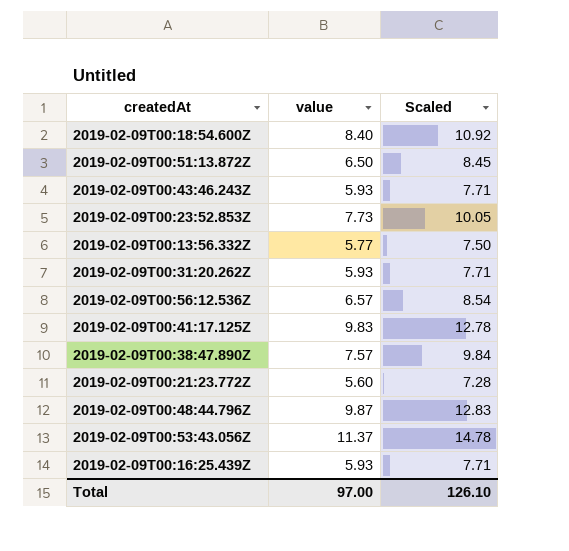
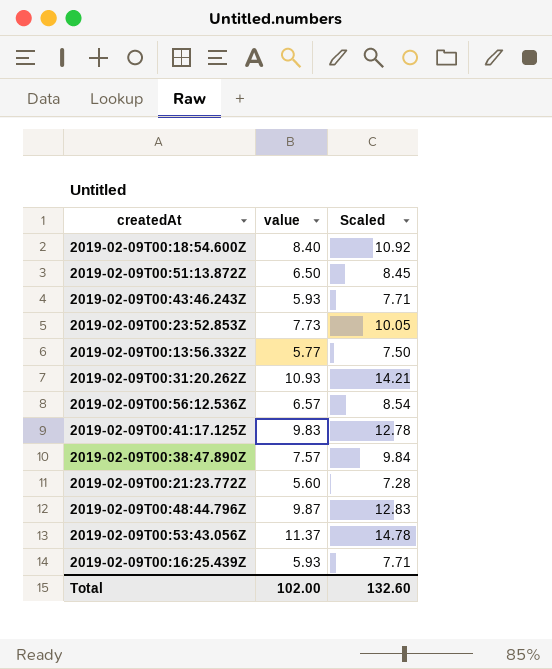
2019-02-09T00:31:20.262Z | value: 5.93 -> 10.93
2019-02-09T00:31:20.262Z | Scaled: 7.71 -> 14.21
Total | value: 97.00 -> 102.00
Total | Scaled: 126.10 -> 132.60

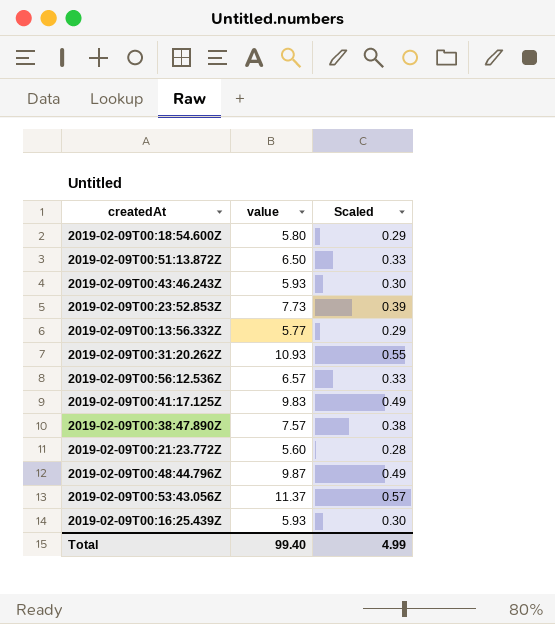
column Scaled | formula: [value] * 1.3 -> [value] * 0.05
2019-02-09T00:18:54.600Z | value: 8.40 -> 5.80
Total | value: 102.00 -> 99.40
Total | Scaled: 132.60 -> 4.99

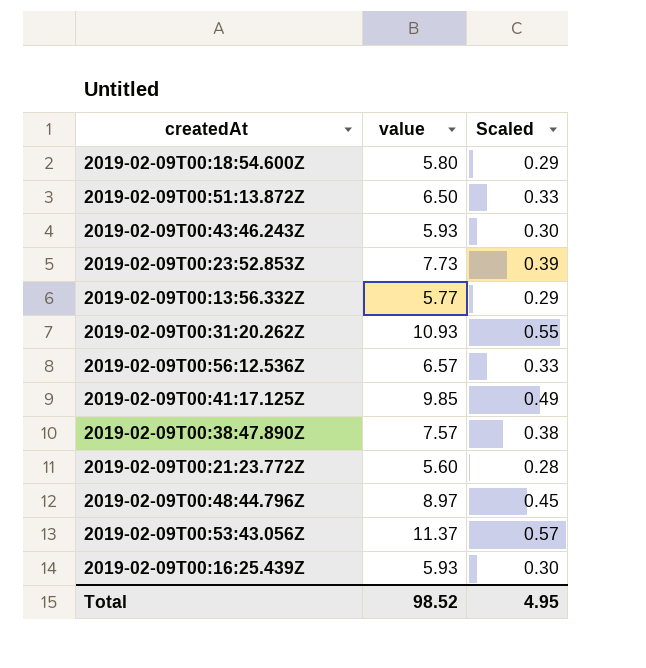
2019-02-09T00:41:17.125Z | value: 9.83 -> 9.85
2019-02-09T00:48:44.796Z | value: 9.87 -> 8.97
2019-02-09T00:48:44.796Z | Scaled: 0.49 -> 0.45
Total | value: 99.40 -> 98.52
Total | Scaled: 4.99 -> 4.95

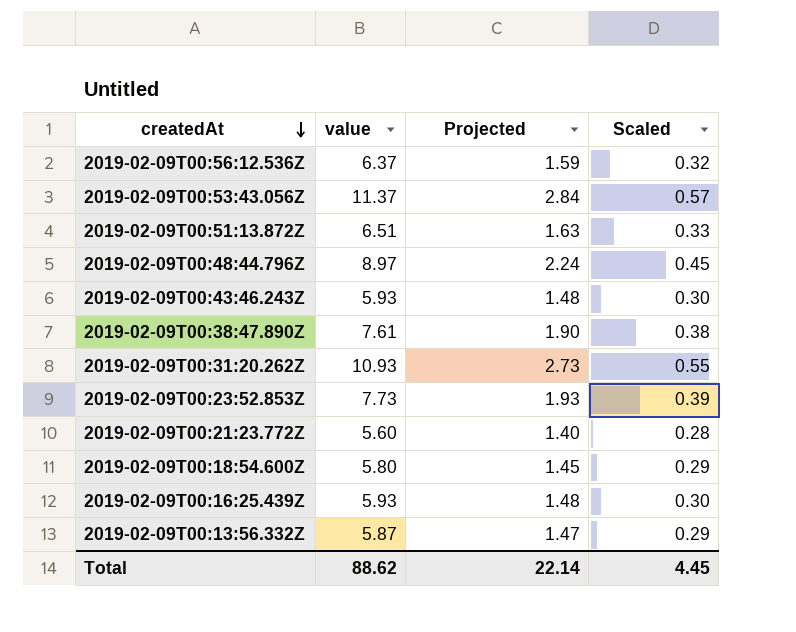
row order: none -> createdAt descending
column Projected | formula: none -> [value] * 0.25
row 2019-02-09T00:41:17.125Z: 9.85 | 0.49 -> none
2019-02-09T00:56:12.536Z | value: 6.57 -> 6.37
2019-02-09T00:56:12.536Z | Scaled: 0.33 -> 0.32
2019-02-09T00:51:13.872Z | value: 6.50 -> 6.51
2019-02-09T00:38:47.890Z | value: 7.57 -> 7.61
2019-02-09T00:13:56.332Z | value: 5.77 -> 5.87
Total | value: 98.52 -> 88.62
Total | Scaled: 4.95 -> 4.45

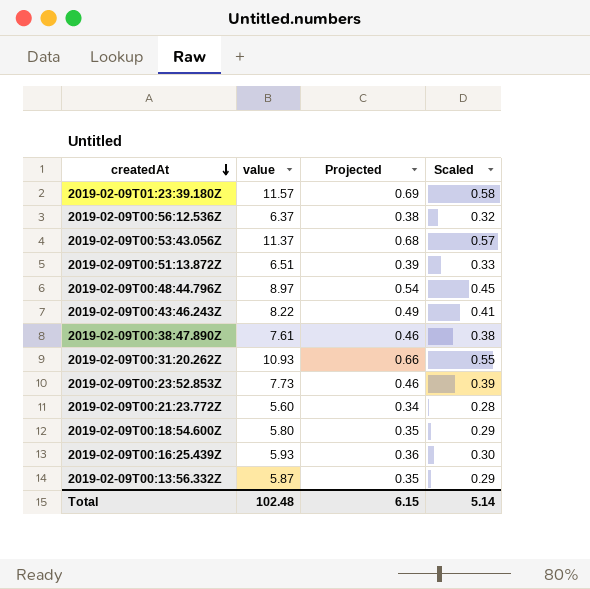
column Projected | formula: [value] * 0.25 -> [value] * 0.06
row 2019-02-09T01:23:39.180Z: none -> 11.57 | 0.69 | 0.58
2019-02-09T00:43:46.243Z | value: 5.93 -> 8.22
2019-02-09T00:43:46.243Z | Scaled: 0.30 -> 0.41
Total | value: 88.62 -> 102.48
Total | Projected: 22.14 -> 6.15
Total | Scaled: 4.45 -> 5.14

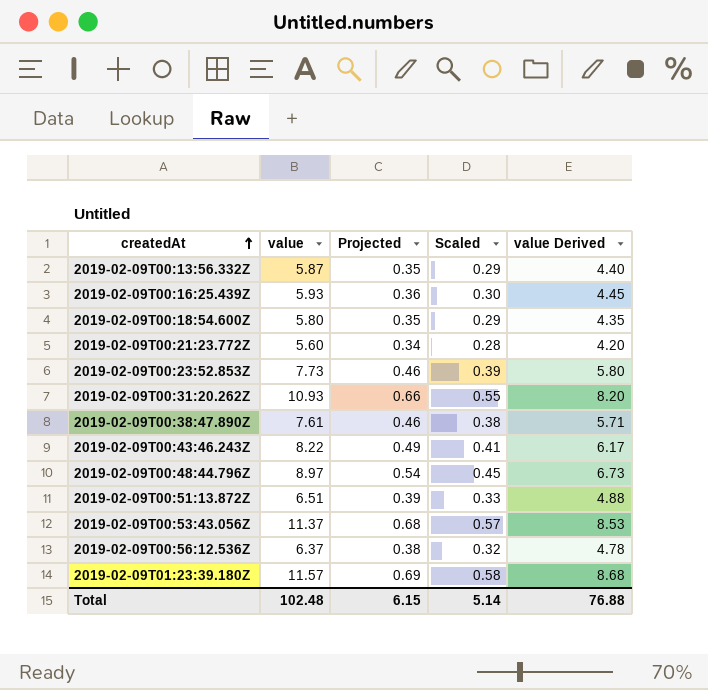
row order: createdAt descending -> createdAt ascending
column value Derived | formula: none -> [value] * 0.75

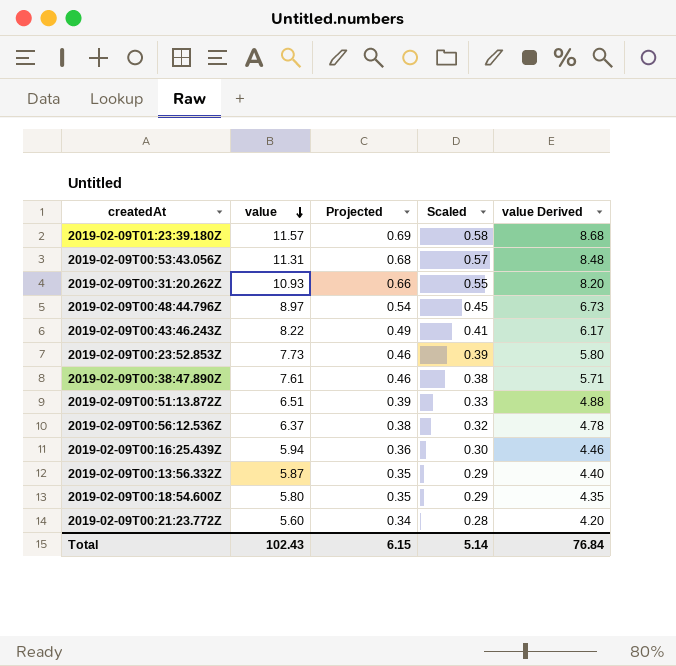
row order: createdAt ascending -> value descending
2019-02-09T00:53:43.056Z | value: 11.37 -> 11.31
2019-02-09T00:53:43.056Z | value Derived: 8.53 -> 8.48
2019-02-09T00:16:25.439Z | value: 5.93 -> 5.94
2019-02-09T00:16:25.439Z | value Derived: 4.45 -> 4.46
Total | value: 102.48 -> 102.43
Total | value Derived: 76.88 -> 76.84

